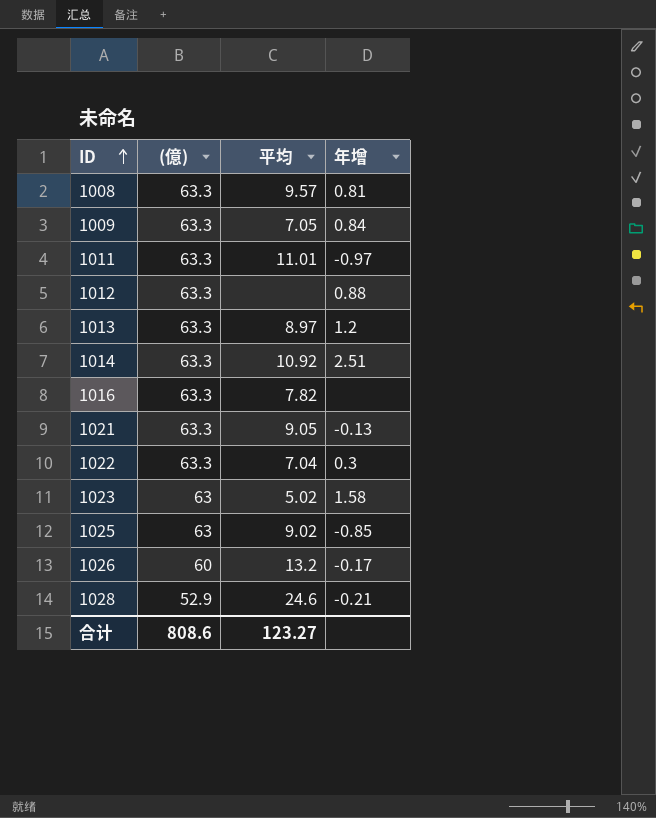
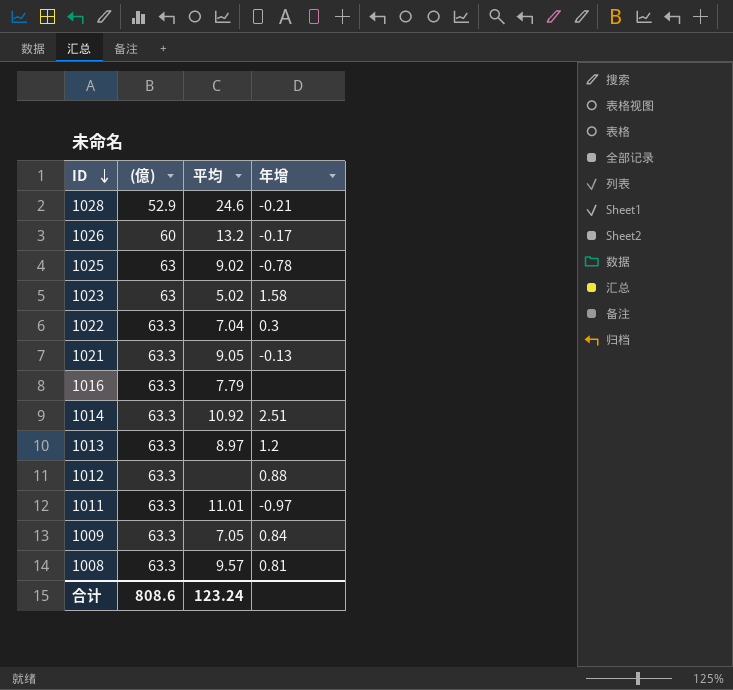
row order: ID ascending -> ID descending
1025 | 年增: -0.85 -> -0.78
1016 | 平均: 7.82 -> 7.79
合计 | 平均: 123.27 -> 123.24

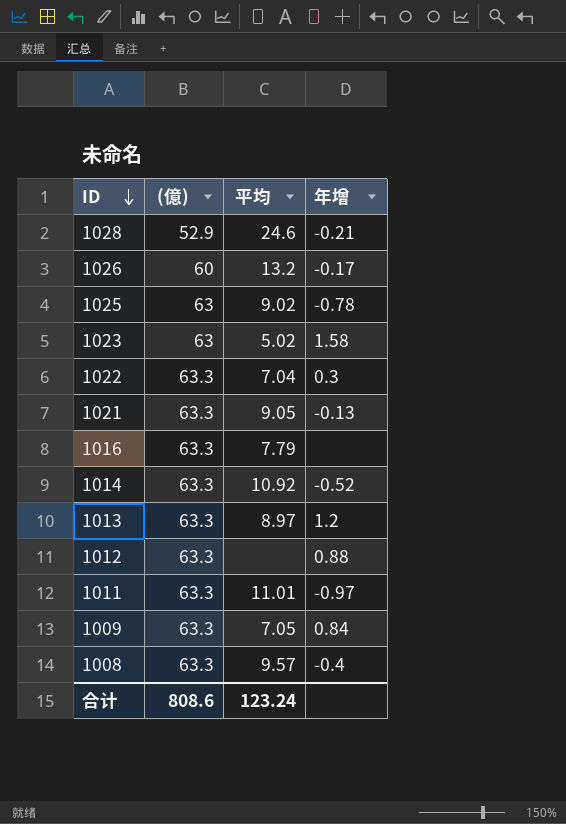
1014 | 年增: 2.51 -> -0.52
1008 | 年增: 0.81 -> -0.4

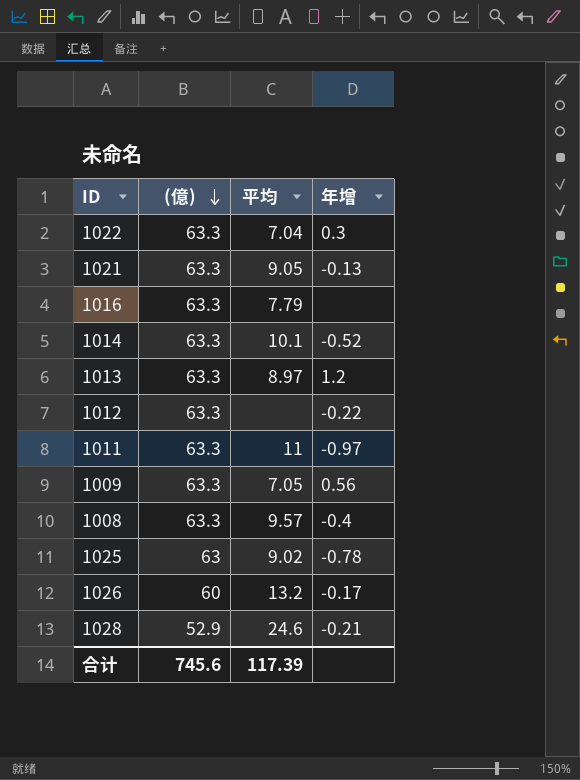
row order: ID descending -> (億) descending
row 1023: 63 | 5.02 | 1.58 -> none
1014 | 平均: 10.92 -> 10.1
1012 | 年增: 0.88 -> -0.22
1011 | 平均: 11.01 -> 11
1009 | 年增: 0.84 -> 0.56
合计 | (億): 808.6 -> 745.6
合计 | 平均: 123.24 -> 117.39

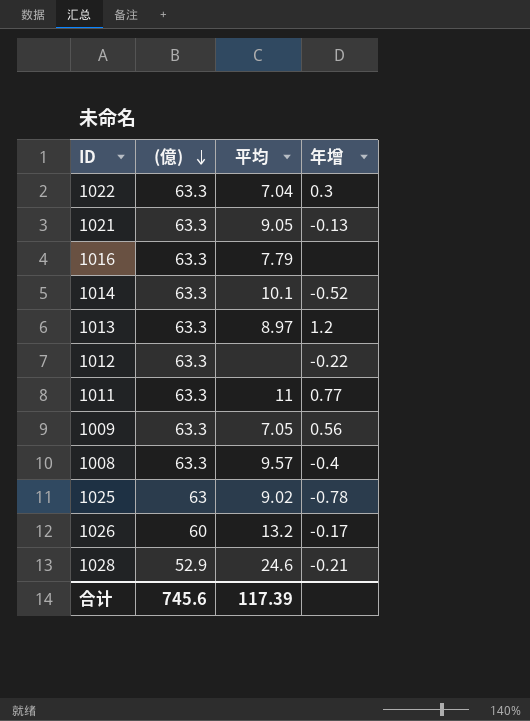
1011 | 年增: -0.97 -> 0.77

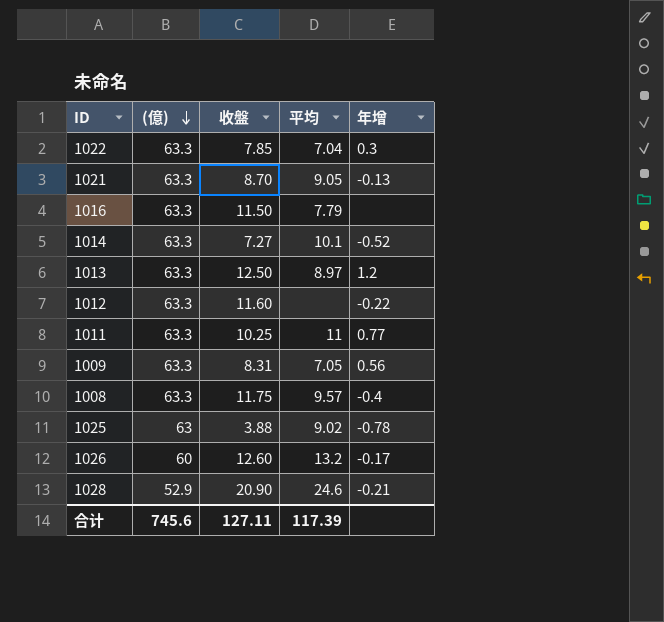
column 收盤 | position: none -> 3

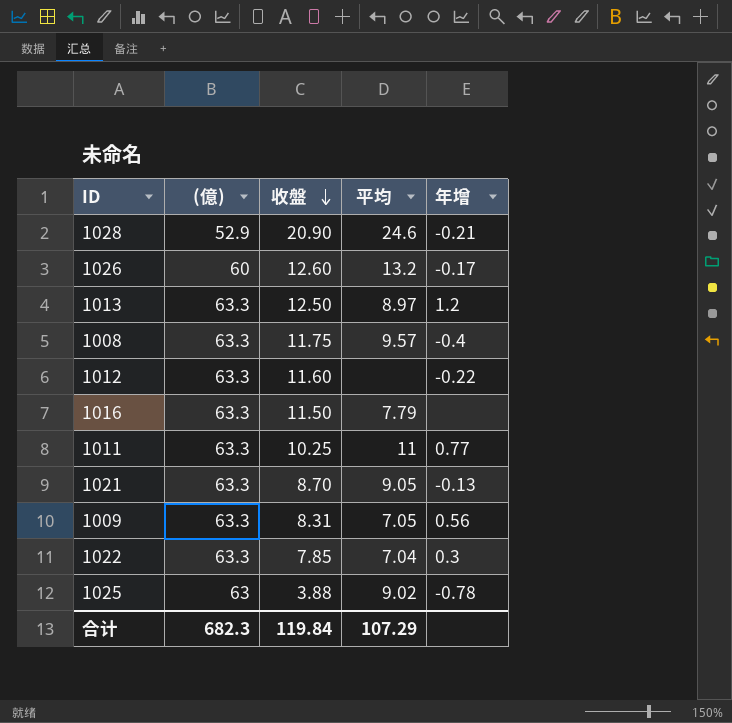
row order: (億) descending -> 收盤 descending
row 1014: 63.3 | 7.27 | 10.1 | -0.52 -> none
合计 | (億): 745.6 -> 682.3
合计 | 收盤: 127.11 -> 119.84
合计 | 平均: 117.39 -> 107.29

